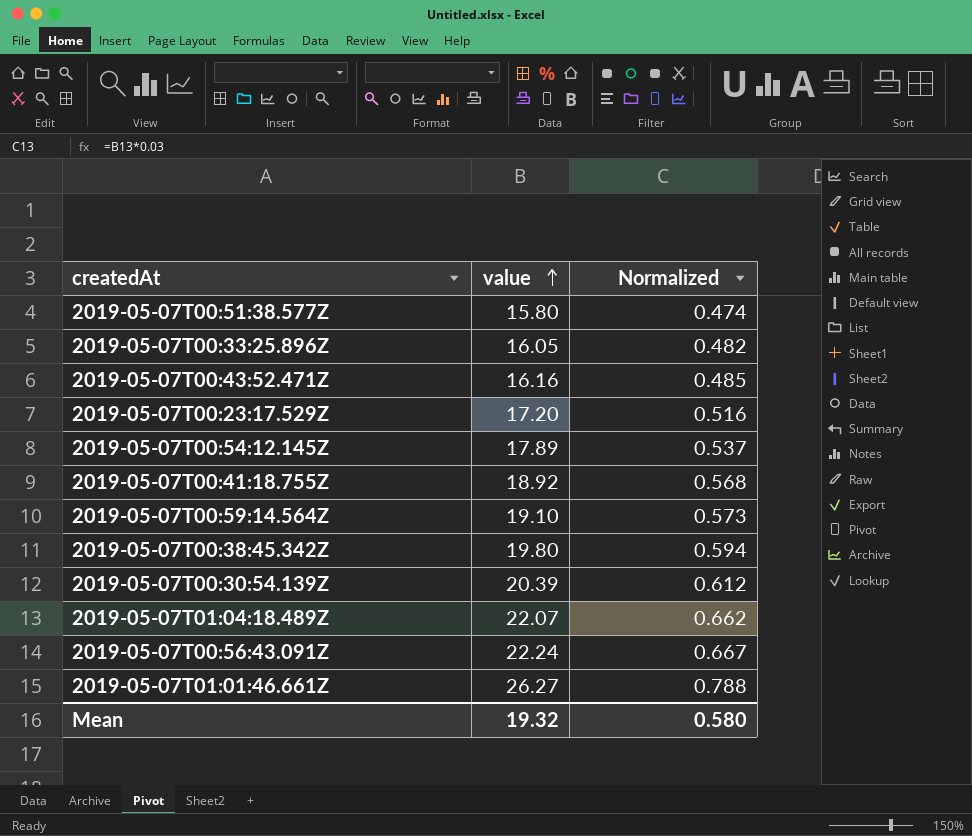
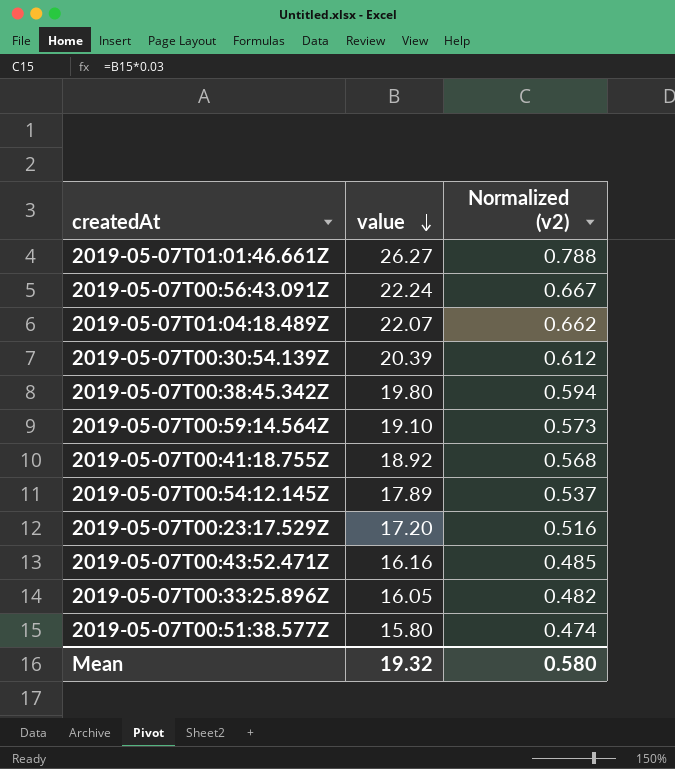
row order: value ascending -> value descending
column name: Normalized -> Normalized (v2)

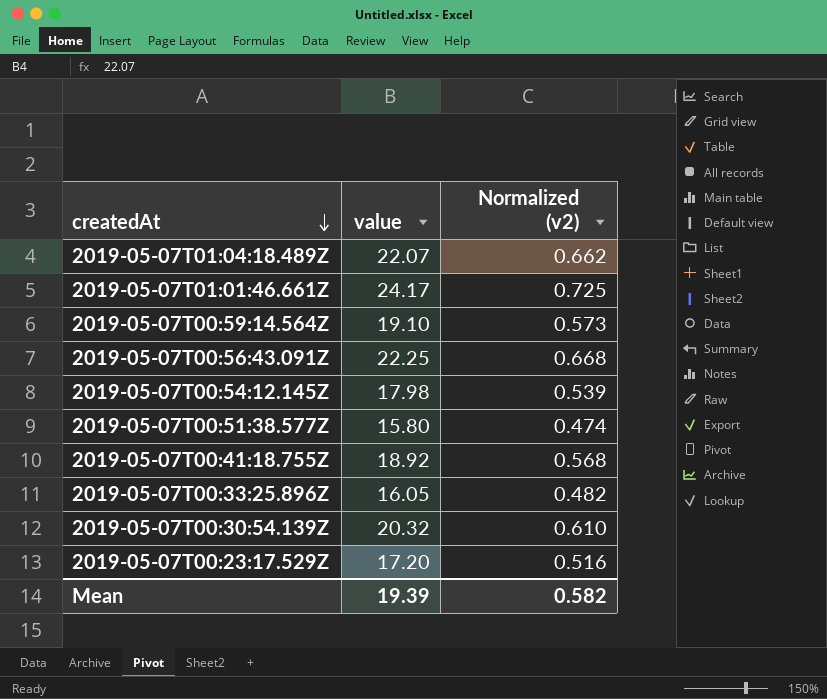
row order: value descending -> createdAt descending
row 2019-05-07T00:38:45.342Z: 19.80 | 0.594 -> none
row 2019-05-07T00:43:52.471Z: 16.16 | 0.485 -> none
2019-05-07T01:01:46.661Z | value: 26.27 -> 24.17
2019-05-07T01:01:46.661Z | Normalized (v2): 0.788 -> 0.725
2019-05-07T00:56:43.091Z | value: 22.24 -> 22.25
2019-05-07T00:56:43.091Z | Normalized (v2): 0.667 -> 0.668
2019-05-07T00:54:12.145Z | value: 17.89 -> 17.98
2019-05-07T00:54:12.145Z | Normalized (v2): 0.537 -> 0.539
2019-05-07T00:30:54.139Z | value: 20.39 -> 20.32
2019-05-07T00:30:54.139Z | Normalized (v2): 0.612 -> 0.610
Mean | value: 19.32 -> 19.39
Mean | Normalized (v2): 0.580 -> 0.582

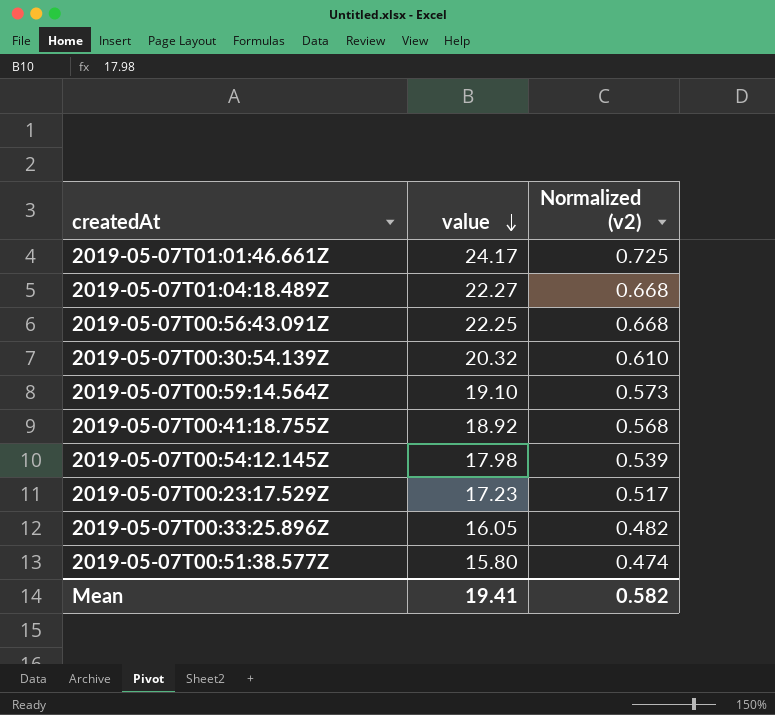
row order: createdAt descending -> value descending
2019-05-07T01:04:18.489Z | value: 22.07 -> 22.27
2019-05-07T01:04:18.489Z | Normalized (v2): 0.662 -> 0.668
2019-05-07T00:23:17.529Z | value: 17.20 -> 17.23
2019-05-07T00:23:17.529Z | Normalized (v2): 0.516 -> 0.517
Mean | value: 19.39 -> 19.41

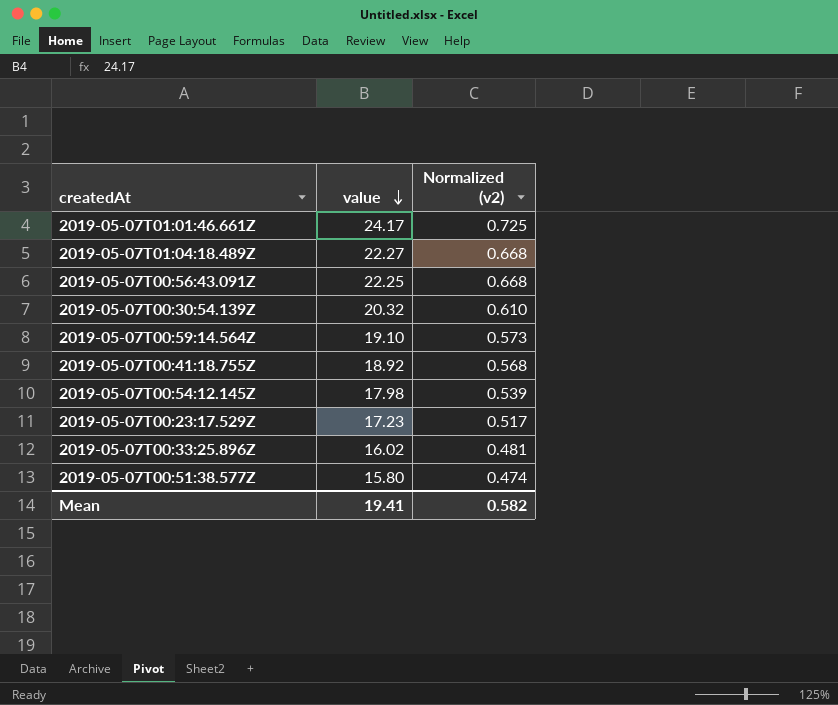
2019-05-07T00:33:25.896Z | value: 16.05 -> 16.02
2019-05-07T00:33:25.896Z | Normalized (v2): 0.482 -> 0.481

